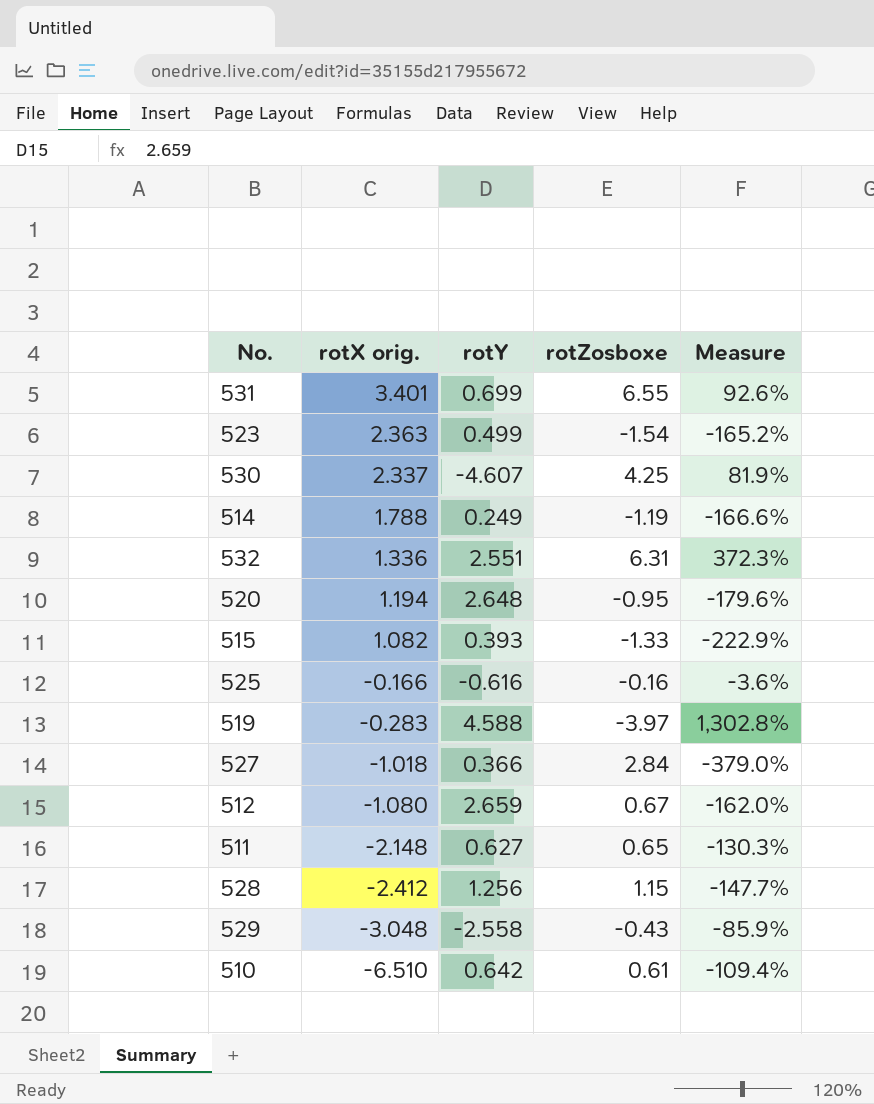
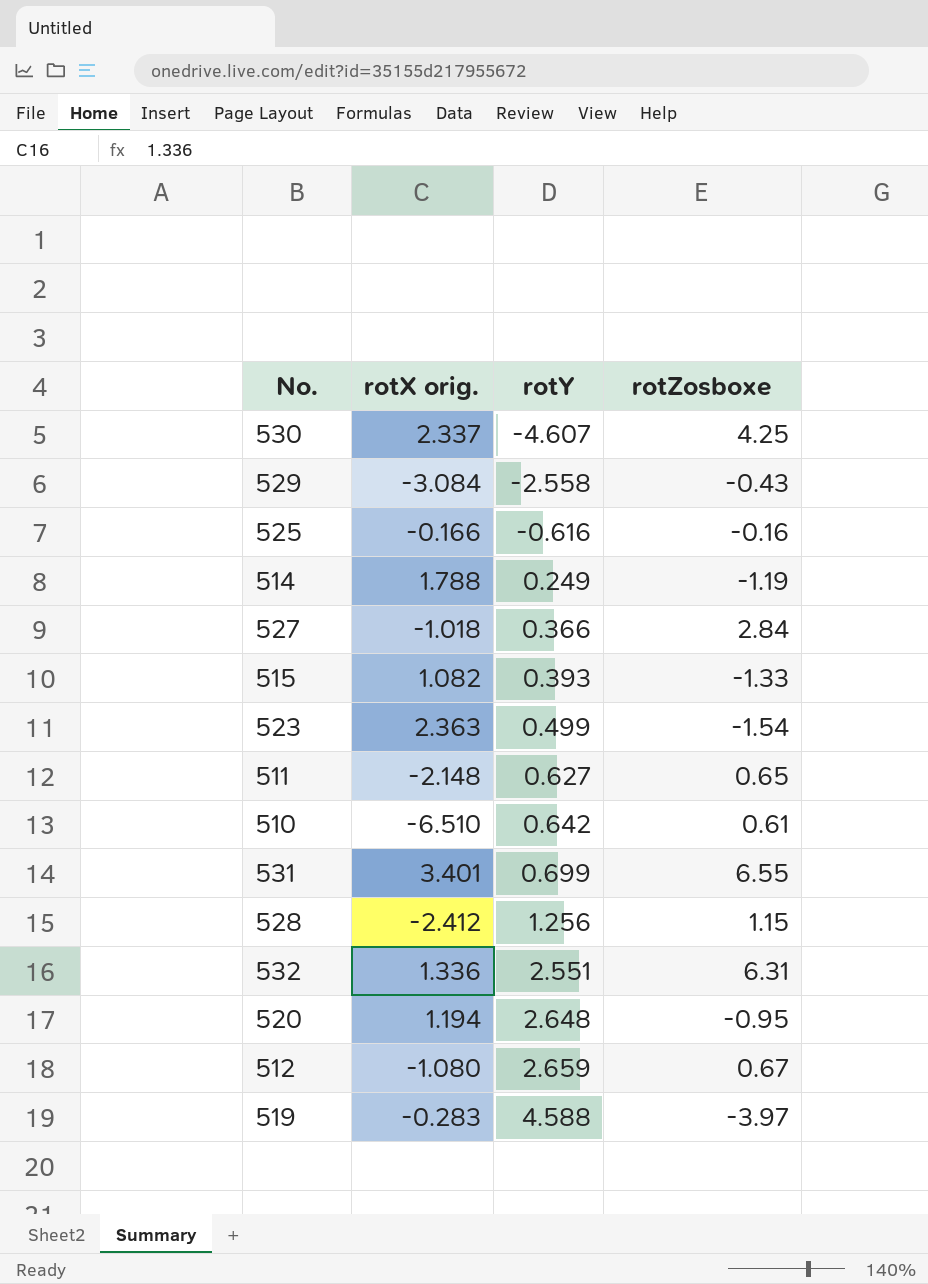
row order: rotX orig. descending -> rotY ascending
column Measure | formula: ([rotZosboxe] - [rotX orig.]) / [rotX orig.] -> none
529 | rotX orig.: -3.048 -> -3.084

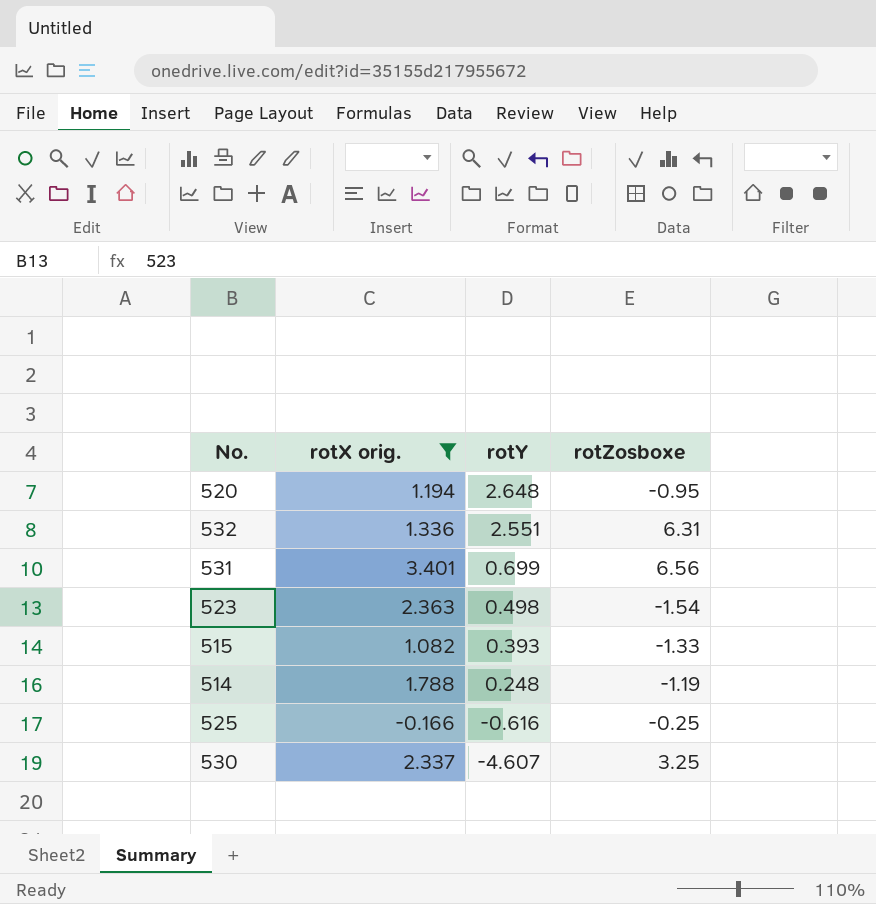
filter: none -> rotX orig. >= -0.166
row order: rotY ascending -> rotY descending
531 | rotZosboxe: 6.55 -> 6.56
523 | rotY: 0.499 -> 0.498
514 | rotY: 0.249 -> 0.248
525 | rotZosboxe: -0.16 -> -0.25
530 | rotZosboxe: 4.25 -> 3.25

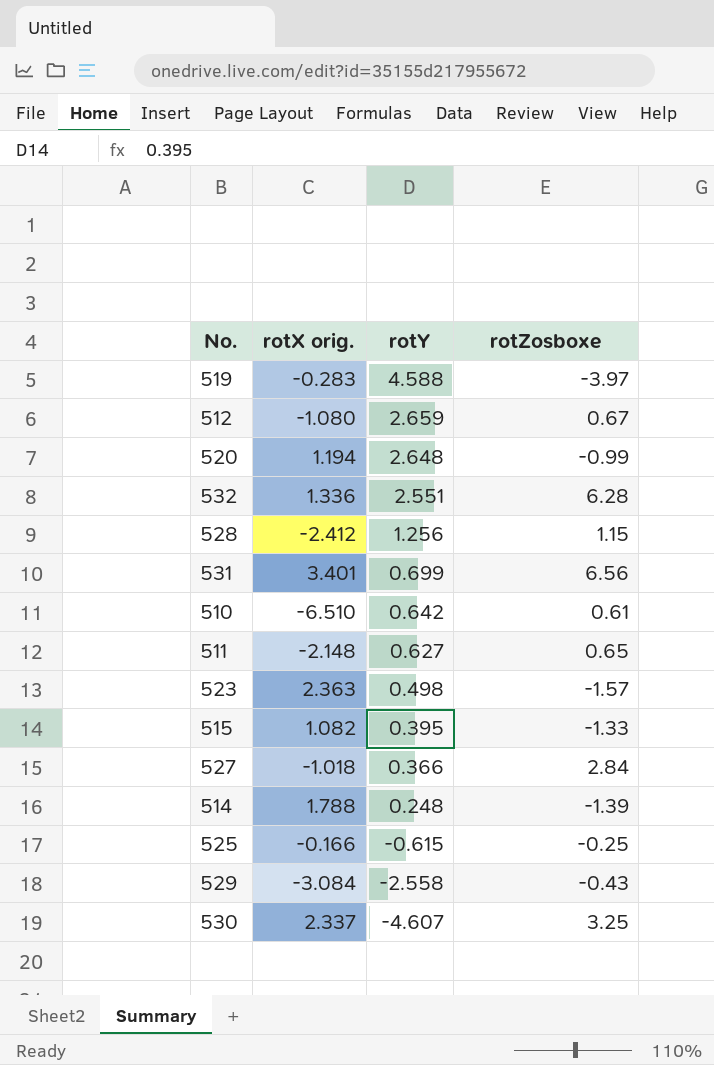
filter: rotX orig. >= -0.166 -> none
520 | rotZosboxe: -0.95 -> -0.99
532 | rotZosboxe: 6.31 -> 6.28
523 | rotZosboxe: -1.54 -> -1.57
515 | rotY: 0.393 -> 0.395
514 | rotZosboxe: -1.19 -> -1.39
525 | rotY: -0.616 -> -0.615

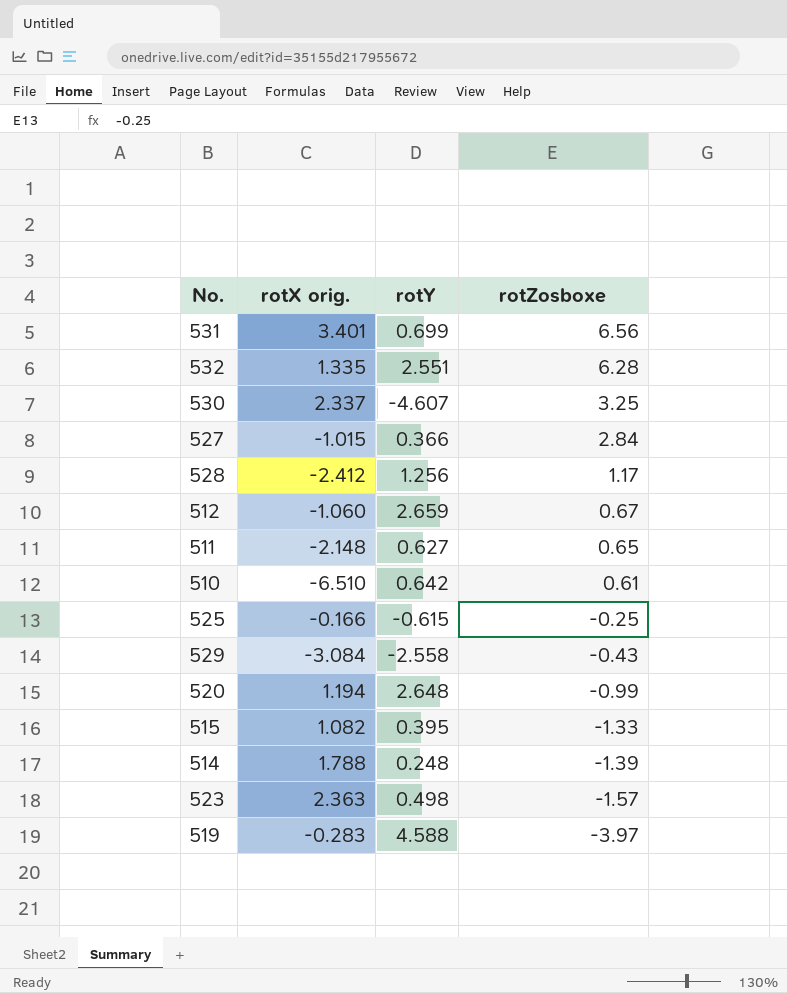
row order: rotY descending -> rotZosboxe descending
532 | rotX orig.: 1.336 -> 1.335
527 | rotX orig.: -1.018 -> -1.015
528 | rotZosboxe: 1.15 -> 1.17
512 | rotX orig.: -1.080 -> -1.060

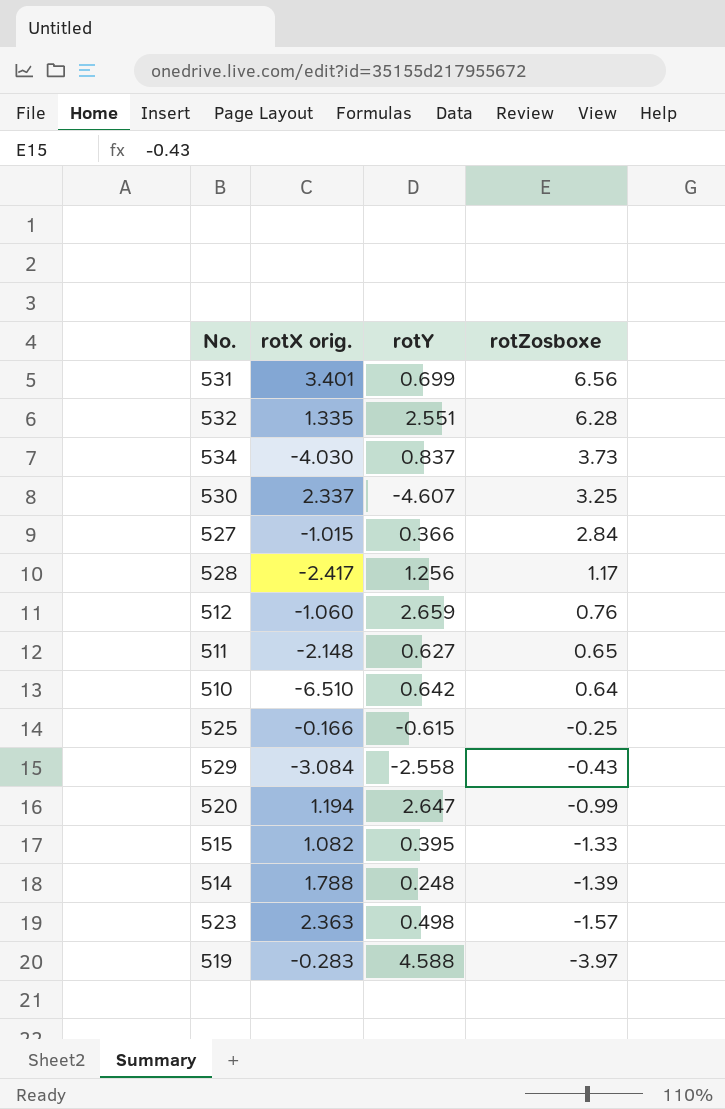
row 534: none -> -4.030 | 0.837 | 3.73
528 | rotX orig.: -2.412 -> -2.417
512 | rotZosboxe: 0.67 -> 0.76
510 | rotZosboxe: 0.61 -> 0.64
520 | rotY: 2.648 -> 2.647

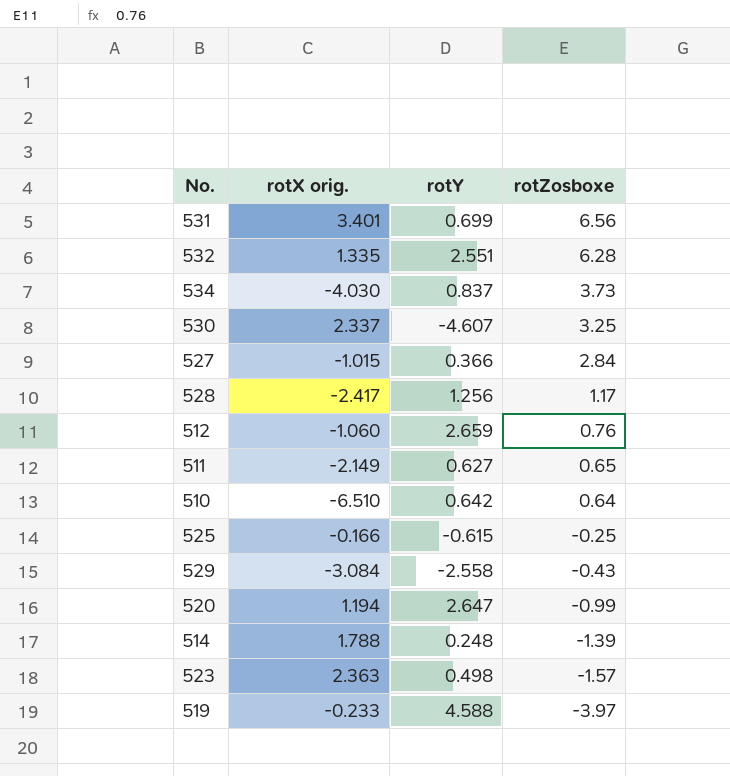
row 515: 1.082 | 0.395 | -1.33 -> none
511 | rotX orig.: -2.148 -> -2.149
519 | rotX orig.: -0.283 -> -0.233

